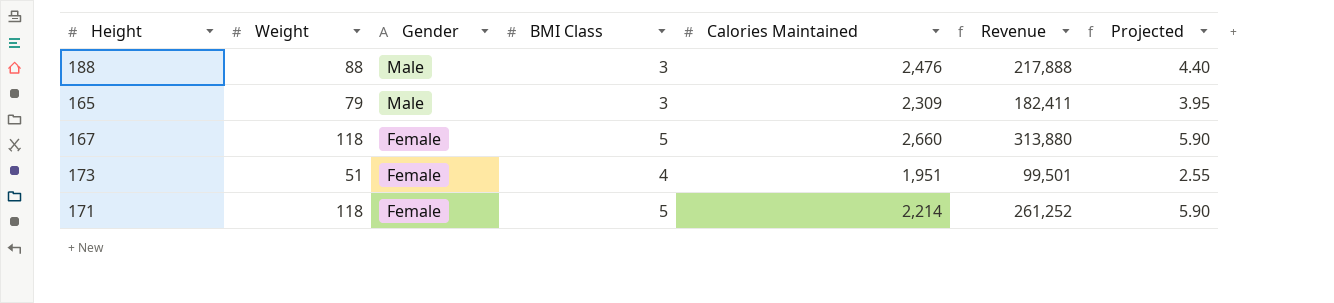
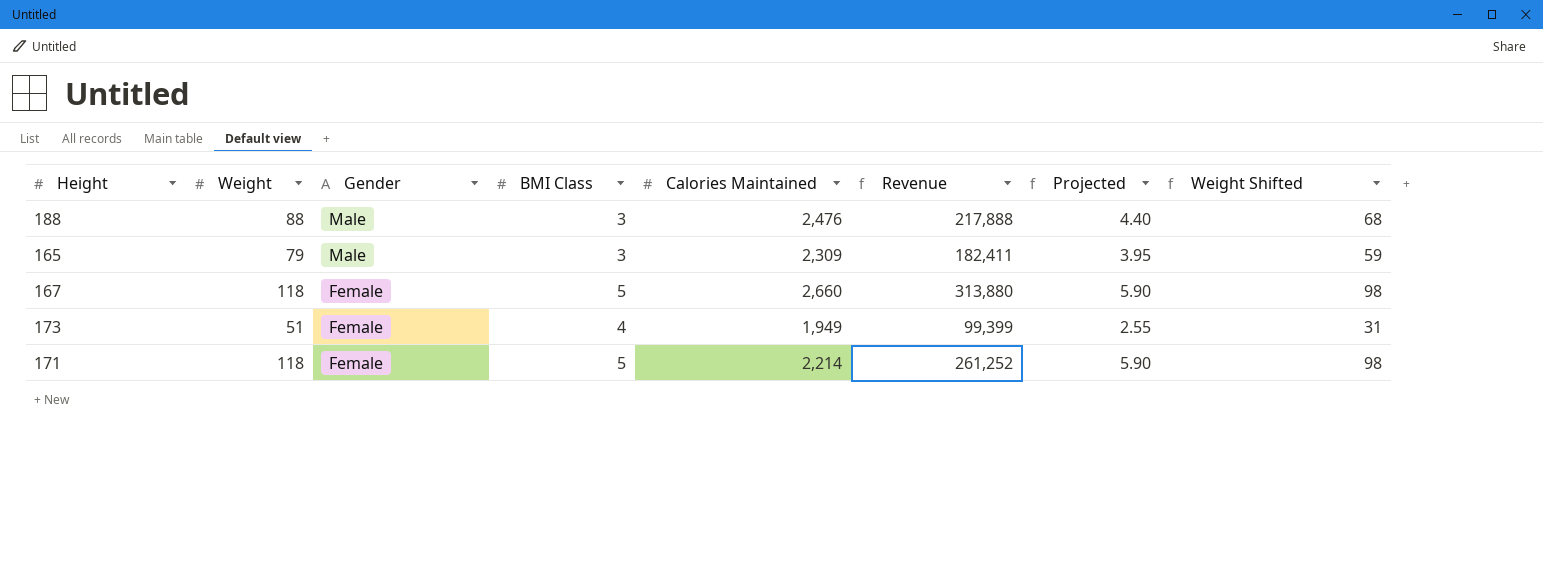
column Weight Shifted | formula: none -> [Weight] - 20
173 | Calories Maintained: 1,951 -> 1,949
173 | Revenue: 99,501 -> 99,399

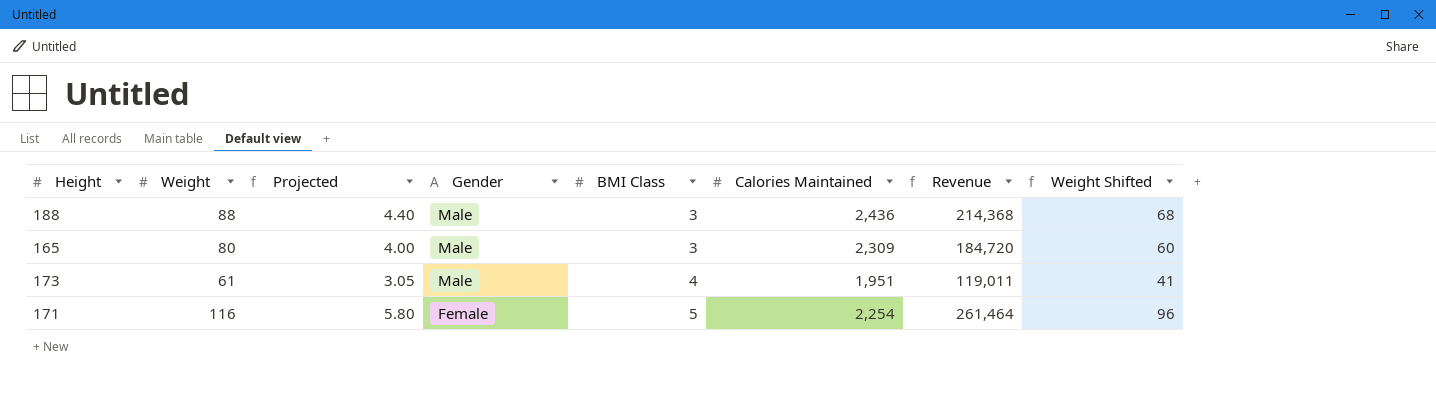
column Projected | position: 7 -> 3
row 167: 118 | Female | 5 | 2,660 | 313,880 | 5.90 | 98 -> none
188 | Calories Maintained: 2,476 -> 2,436
188 | Revenue: 217,888 -> 214,368
165 | Weight: 79 -> 80
165 | Projected: 3.95 -> 4.00
165 | Revenue: 182,411 -> 184,720
165 | Weight Shifted: 59 -> 60
173 | Weight: 51 -> 61
173 | Projected: 2.55 -> 3.05
173 | Gender: Female -> Male
173 | Calories Maintained: 1,949 -> 1,951
173 | Revenue: 99,399 -> 119,011
173 | Weight Shifted: 31 -> 41
171 | Weight: 118 -> 116
171 | Projected: 5.90 -> 5.80
171 | Calories Maintained: 2,214 -> 2,254
171 | Revenue: 261,252 -> 261,464
171 | Weight Shifted: 98 -> 96

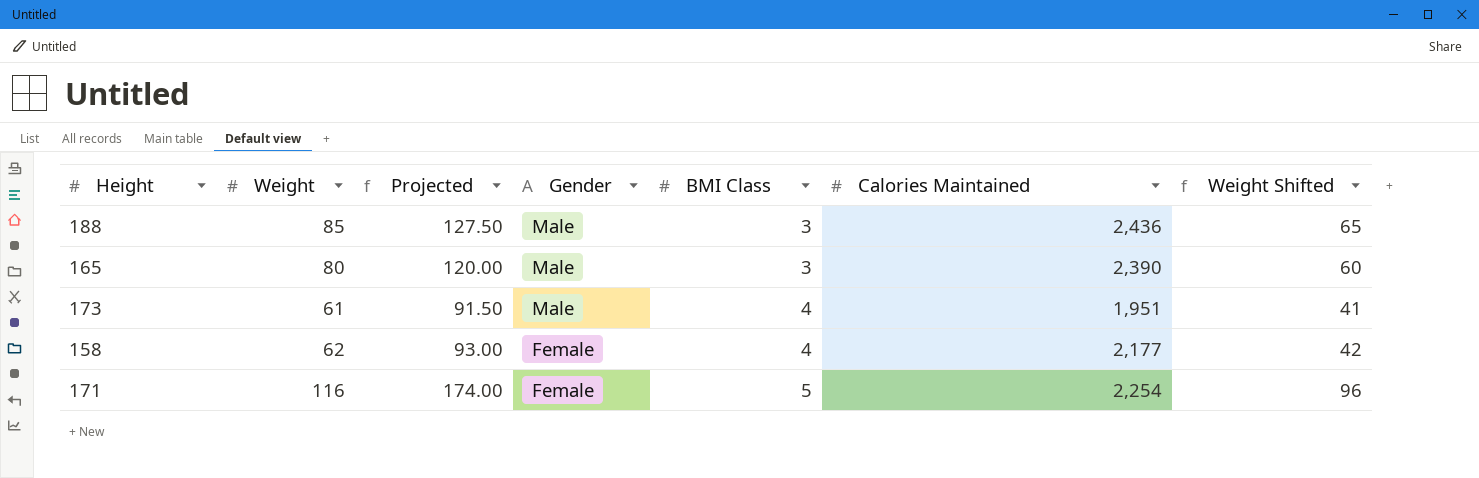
column Revenue | formula: [Weight] * [Calories Maintained] -> none
column Projected | formula: [Weight] * 0.05 -> [Weight] * 1.5
188 | Weight: 88 -> 85
188 | Weight Shifted: 68 -> 65
165 | Calories Maintained: 2,309 -> 2,390
row 158: none -> 62 | 93.00 | Female | 4 | 2,177 | 42

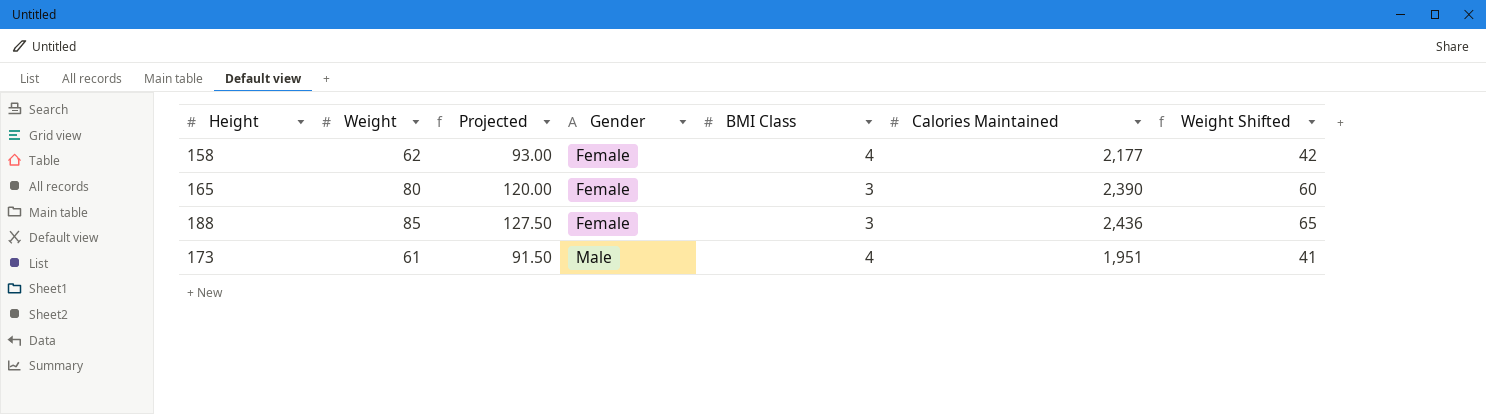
row order: Gender descending -> Gender ascending
row 171: 116 | 174.00 | Female | 5 | 2,254 | 96 -> none
165 | Gender: Male -> Female
188 | Gender: Male -> Female

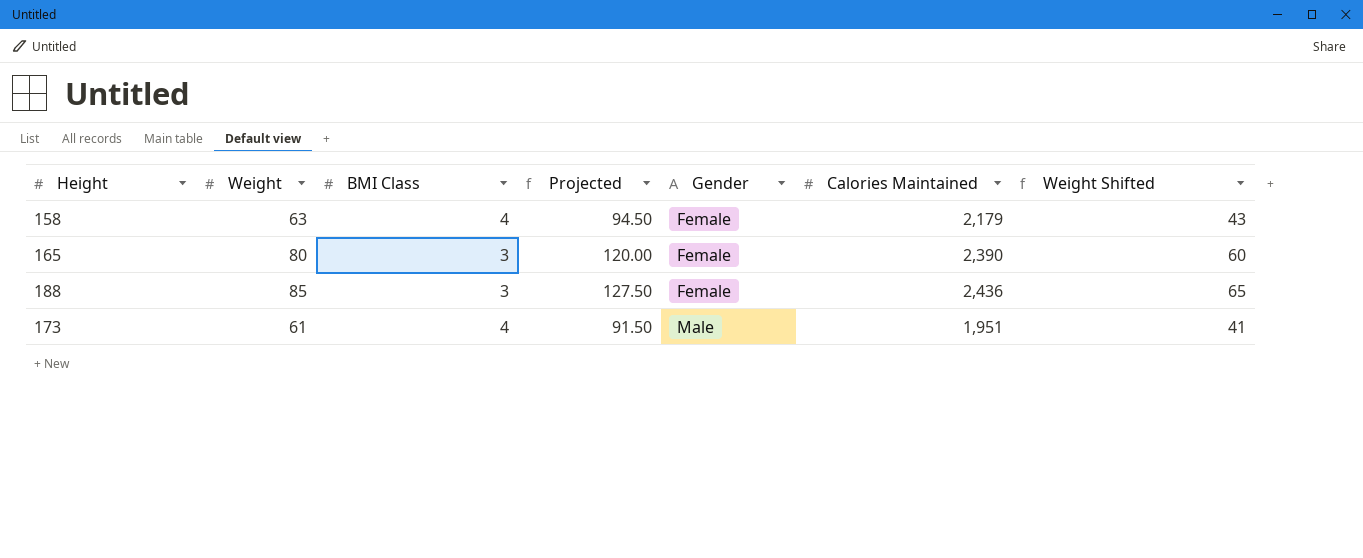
column BMI Class | position: 5 -> 3
158 | Weight: 62 -> 63
158 | Projected: 93.00 -> 94.50
158 | Calories Maintained: 2,177 -> 2,179
158 | Weight Shifted: 42 -> 43

